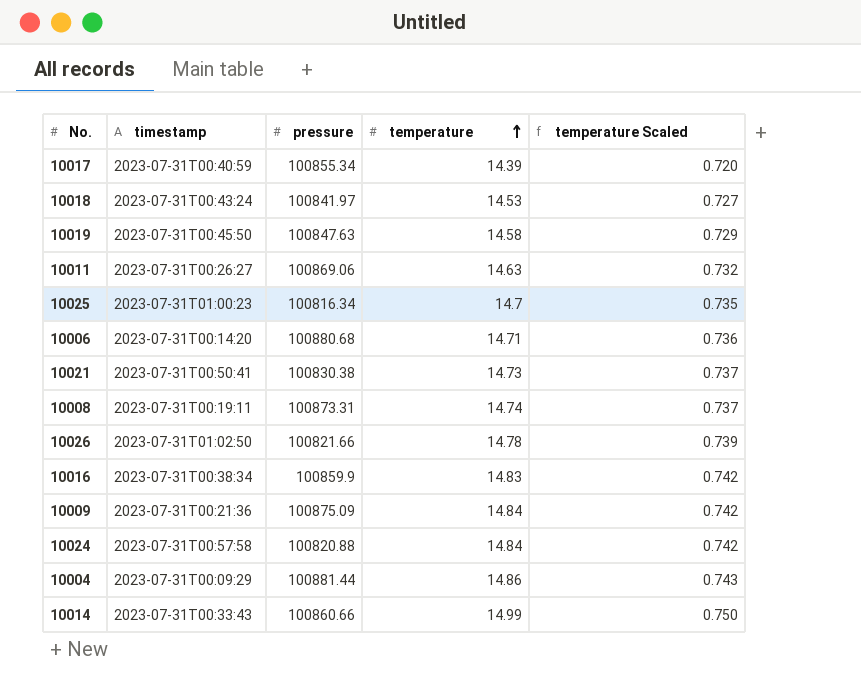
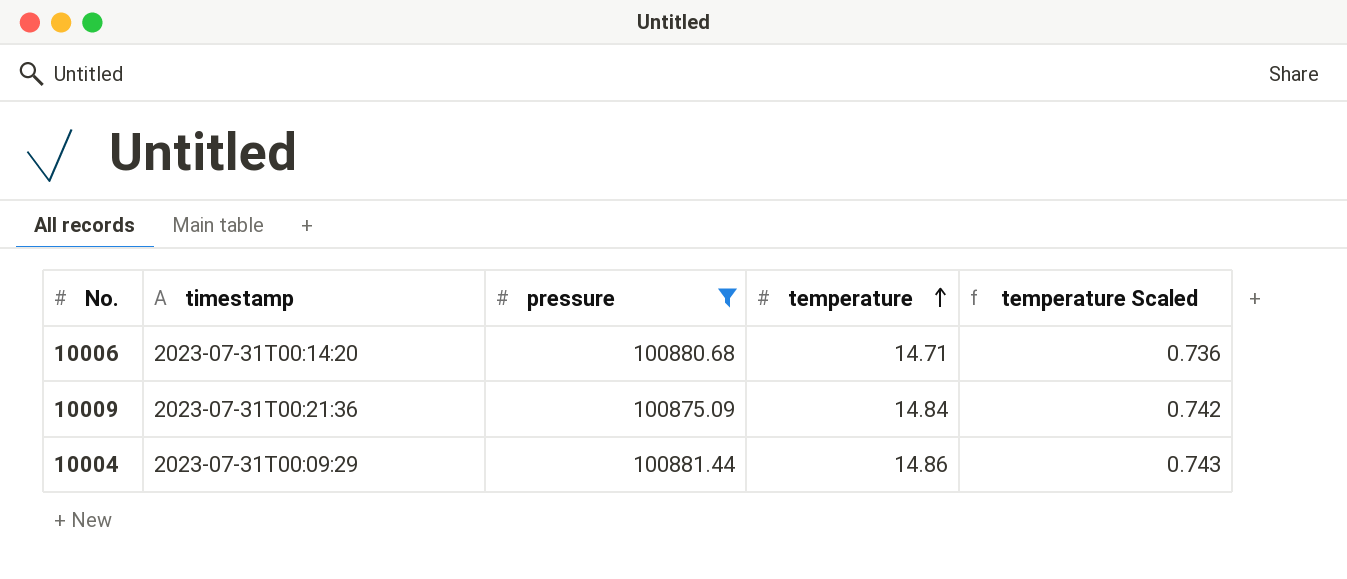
filter: none -> pressure >= 100875.09

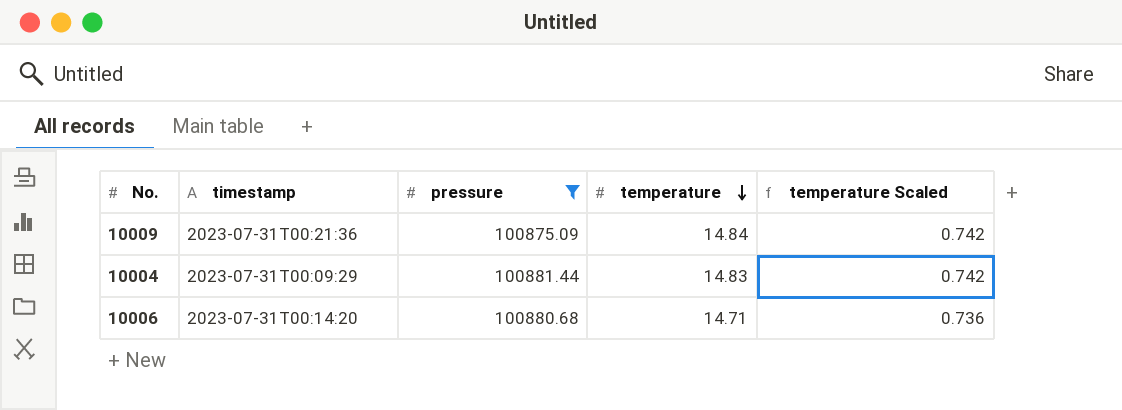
row order: temperature ascending -> temperature descending
10004 | temperature: 14.86 -> 14.83
10004 | temperature Scaled: 0.743 -> 0.742

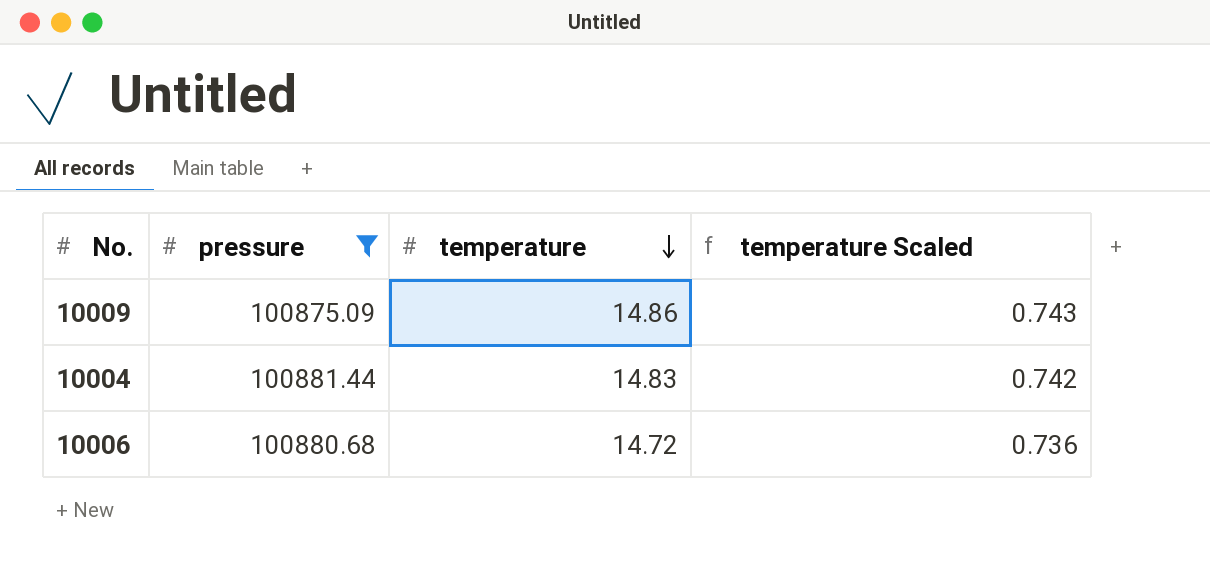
column timestamp | position: 2 -> none
10009 | temperature: 14.84 -> 14.86
10009 | temperature Scaled: 0.742 -> 0.743
10006 | temperature: 14.71 -> 14.72

